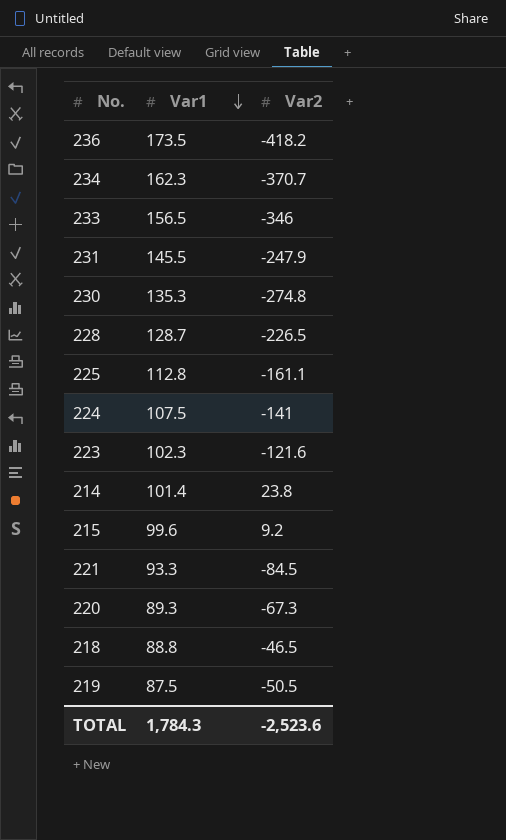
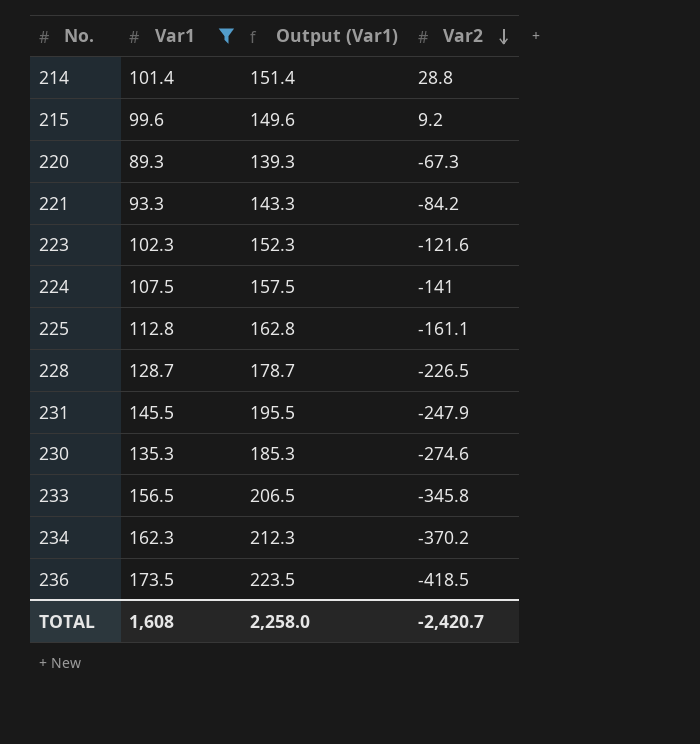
filter: none -> Var1 >= 89.3
row order: Var1 descending -> Var2 descending
column Output (Var1) | formula: none -> [Var1] + 50
214 | Var2: 23.8 -> 28.8
221 | Var2: -84.5 -> -84.2
230 | Var2: -274.8 -> -274.6
233 | Var2: -346 -> -345.8
234 | Var2: -370.7 -> -370.2
236 | Var2: -418.2 -> -418.5
TOTAL | Var1: 1,784.3 -> 1,608
TOTAL | Var2: -2,523.6 -> -2,420.7

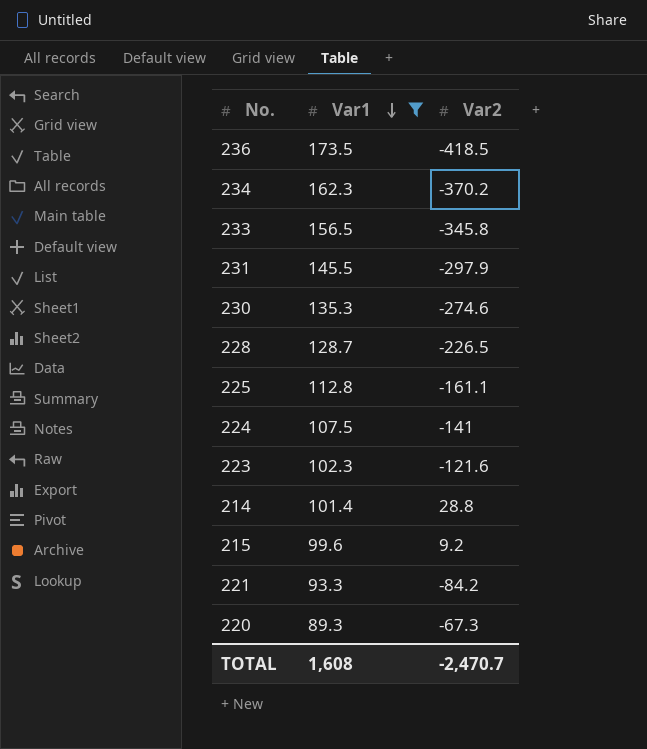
row order: Var2 descending -> Var1 descending
column Output (Var1) | formula: [Var1] + 50 -> none
231 | Var2: -247.9 -> -297.9
TOTAL | Var2: -2,420.7 -> -2,470.7

